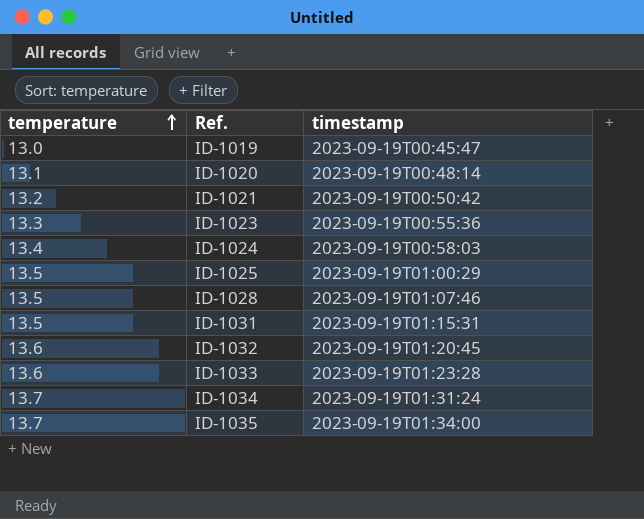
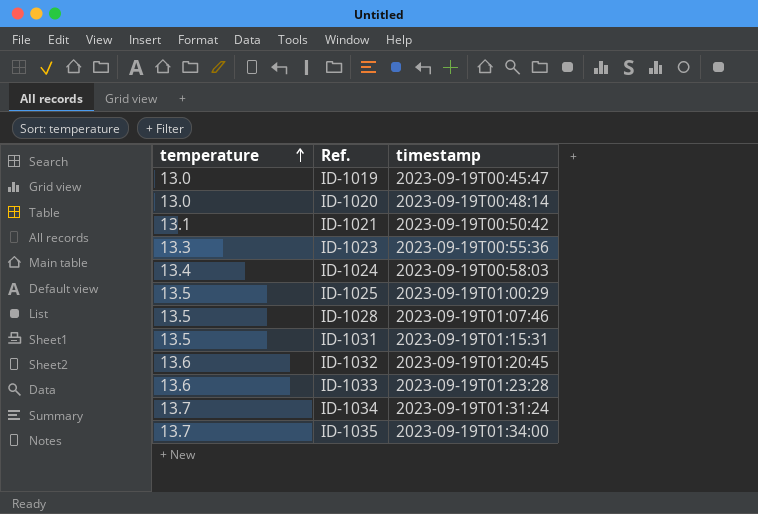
ID-1020 | temperature: 13.1 -> 13.0
ID-1021 | temperature: 13.2 -> 13.1

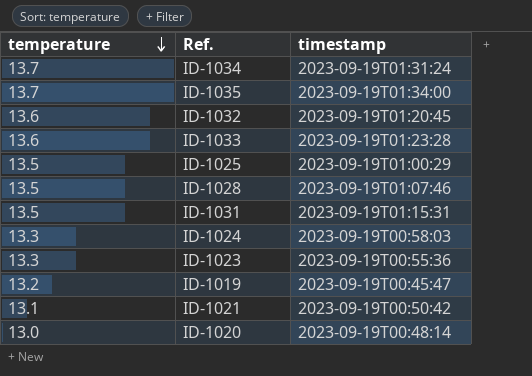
row order: temperature ascending -> temperature descending
ID-1024 | temperature: 13.4 -> 13.3
ID-1019 | temperature: 13.0 -> 13.2

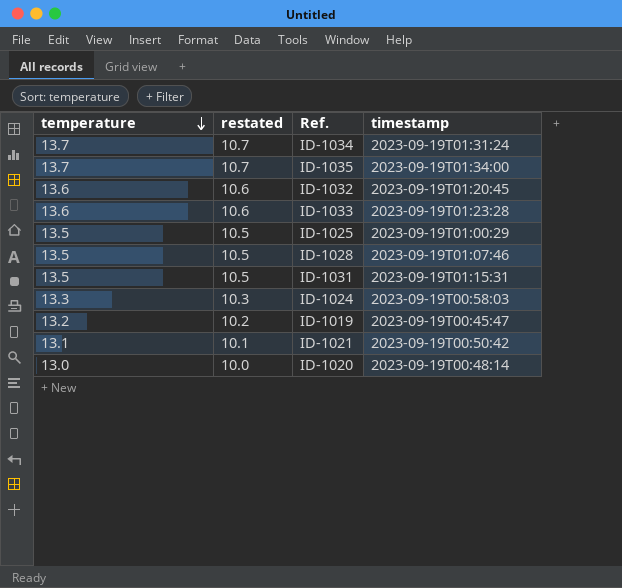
column restated | formula: none -> [temperature] - 3
row ID-1023: 13.3 | 2023-09-19T00:55:36 -> none

